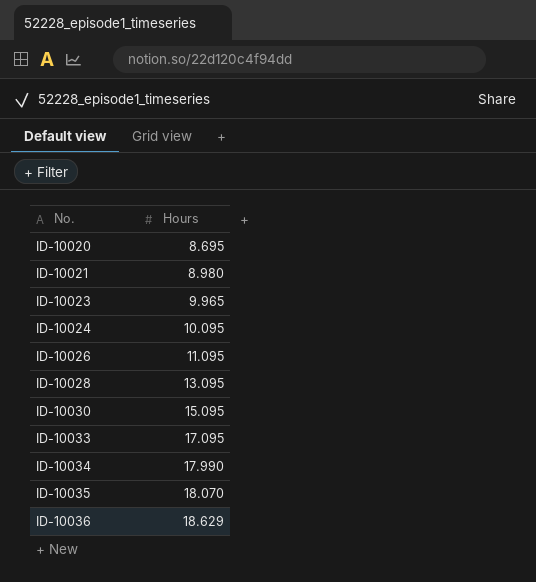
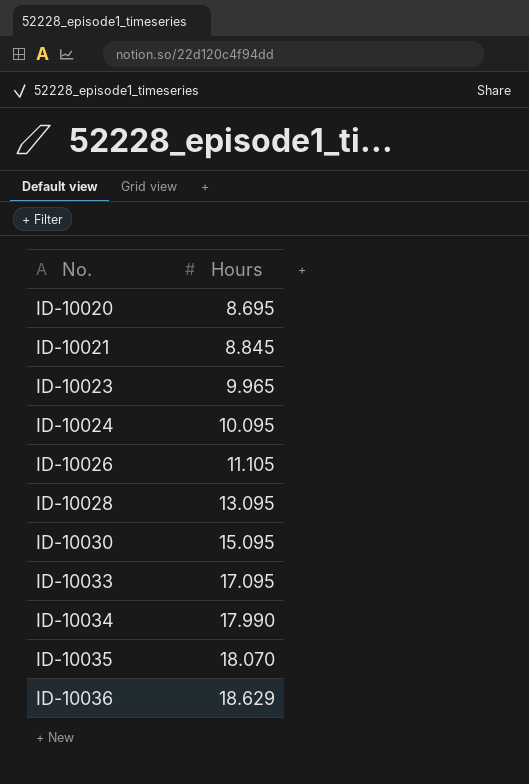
ID-10021 | Hours: 8.980 -> 8.845
ID-10026 | Hours: 11.095 -> 11.105

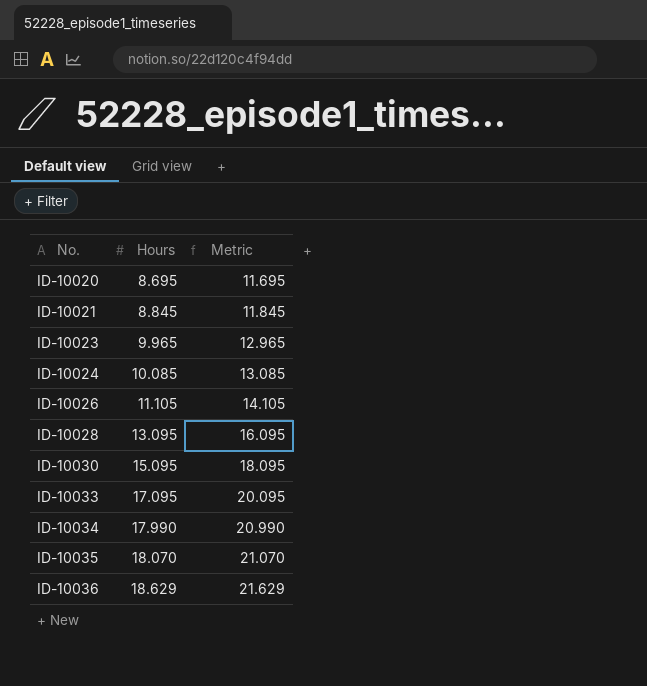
column Metric | formula: none -> [Hours] + 3
ID-10024 | Hours: 10.095 -> 10.085

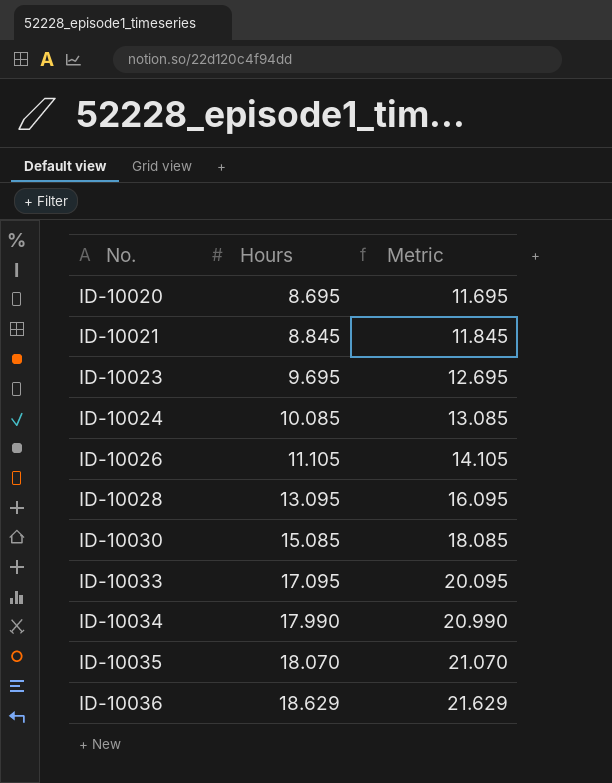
ID-10023 | Hours: 9.965 -> 9.695
ID-10023 | Metric: 12.965 -> 12.695
ID-10030 | Hours: 15.095 -> 15.085
ID-10030 | Metric: 18.095 -> 18.085

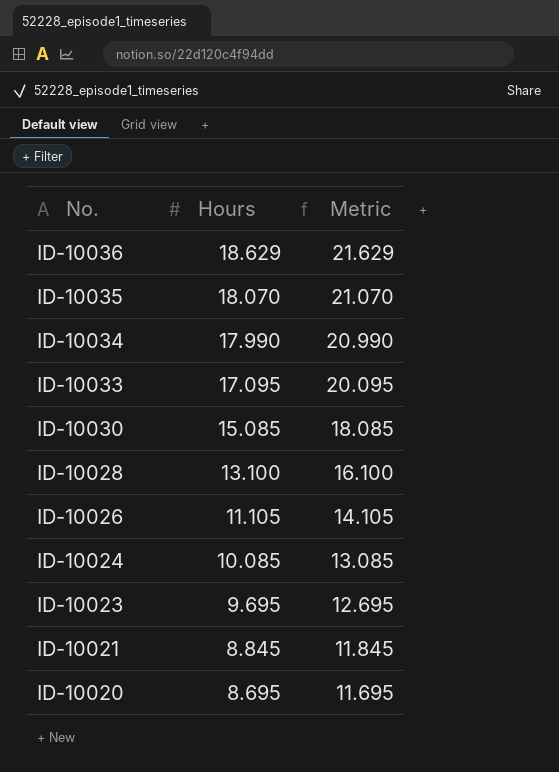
row order: No. ascending -> No. descending
ID-10028 | Hours: 13.095 -> 13.100
ID-10028 | Metric: 16.095 -> 16.100

